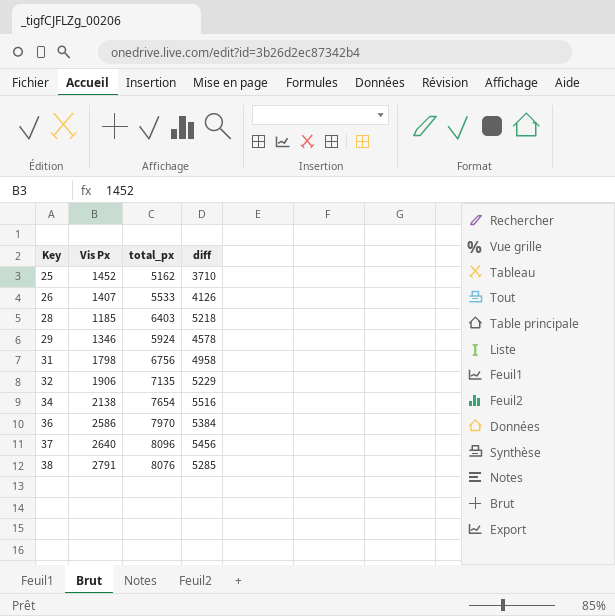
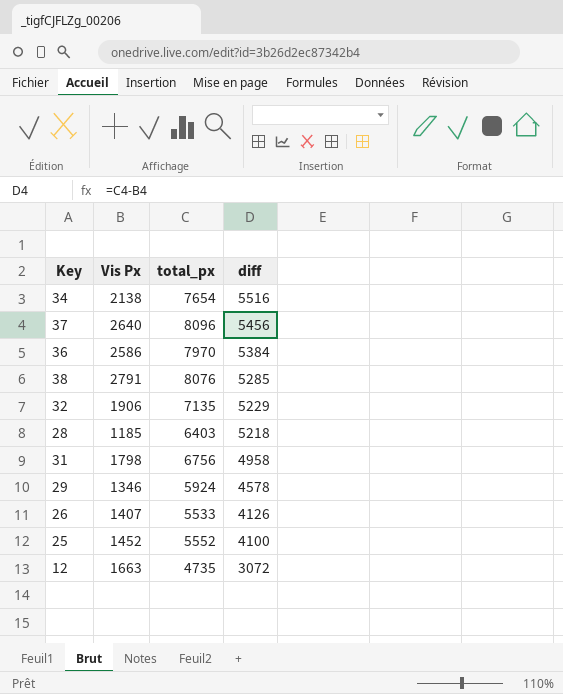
row order: Key ascending -> diff descending
25 | total_px: 5162 -> 5552
25 | diff: 3710 -> 4100
row 12: none -> 1663 | 4735 | 3072

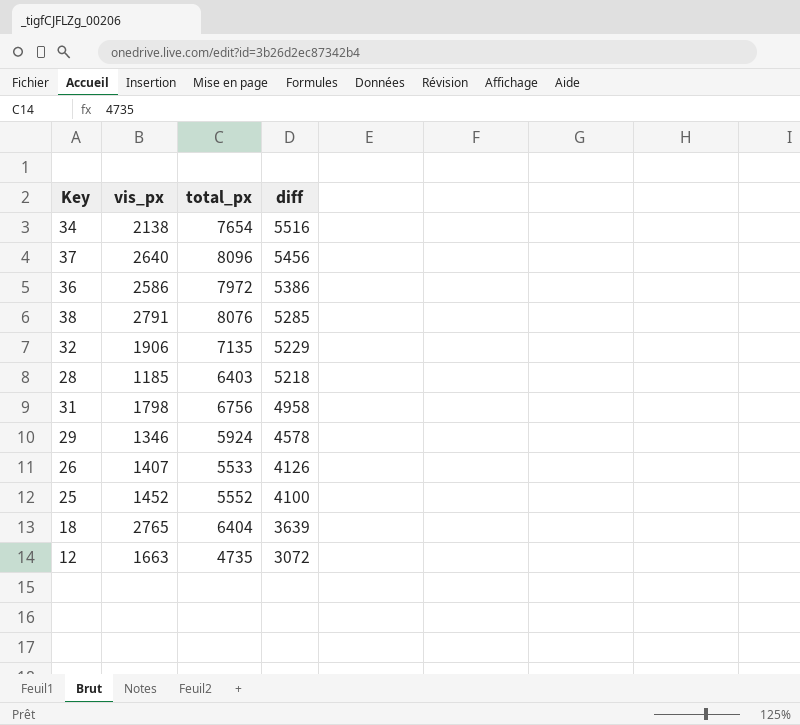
column name: Vis Px -> vis_px
36 | total_px: 7970 -> 7972
36 | diff: 5384 -> 5386
row 18: none -> 2765 | 6404 | 3639

